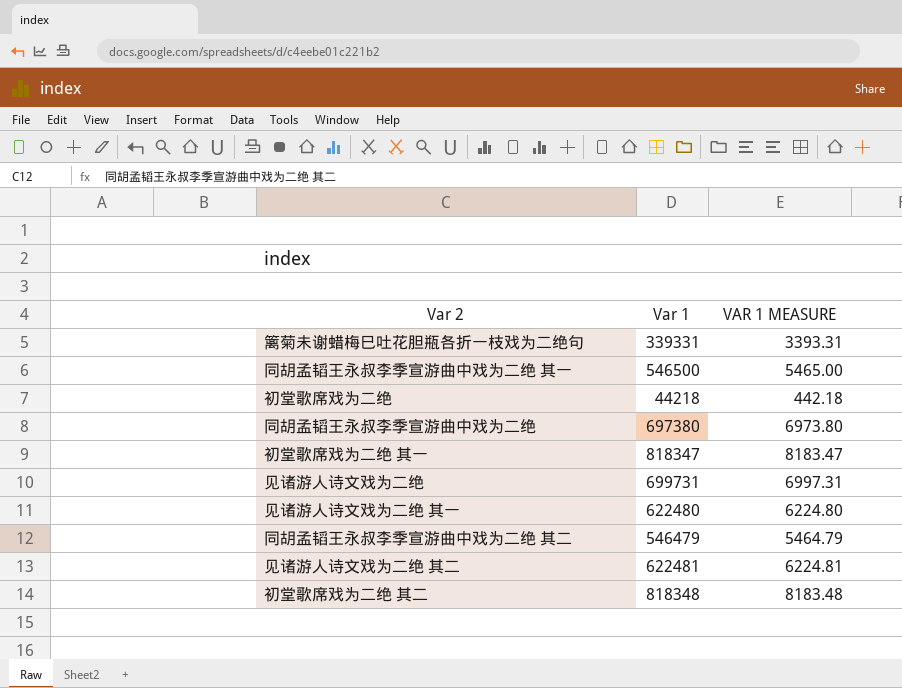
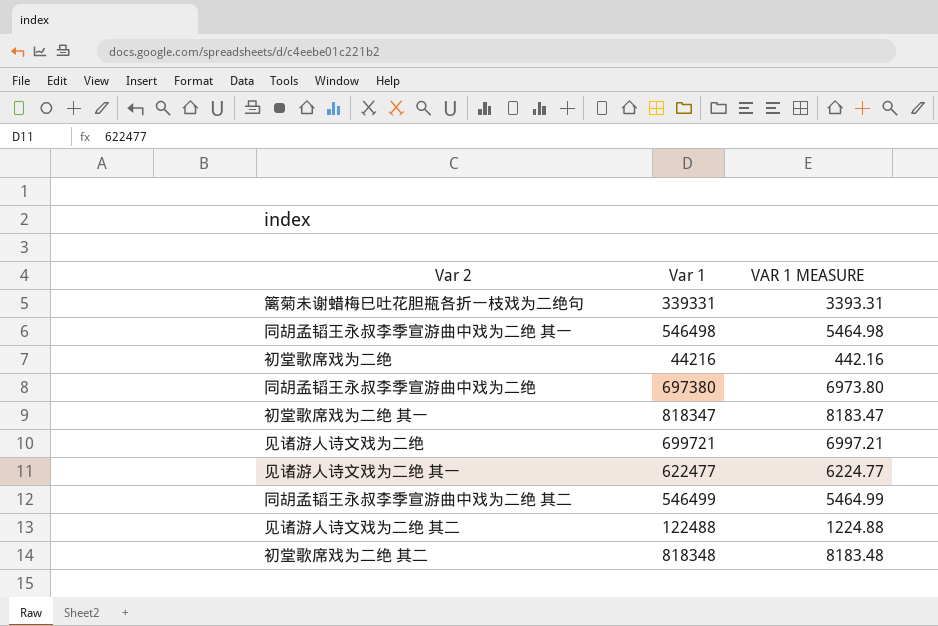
同胡孟韬王永叔李季宣游曲中戏为二绝 其一 | Var 1: 546500 -> 546498
同胡孟韬王永叔李季宣游曲中戏为二绝 其一 | VAR 1 MEASURE: 5465.00 -> 5464.98
初堂歌席戏为二绝 | Var 1: 44218 -> 44216
初堂歌席戏为二绝 | VAR 1 MEASURE: 442.18 -> 442.16
见诸游人诗文戏为二绝 | Var 1: 699731 -> 699721
见诸游人诗文戏为二绝 | VAR 1 MEASURE: 6997.31 -> 6997.21
见诸游人诗文戏为二绝 其一 | Var 1: 622480 -> 622477
见诸游人诗文戏为二绝 其一 | VAR 1 MEASURE: 6224.80 -> 6224.77
同胡孟韬王永叔李季宣游曲中戏为二绝 其二 | Var 1: 546479 -> 546499
同胡孟韬王永叔李季宣游曲中戏为二绝 其二 | VAR 1 MEASURE: 5464.79 -> 5464.99
见诸游人诗文戏为二绝 其二 | Var 1: 622481 -> 122488
见诸游人诗文戏为二绝 其二 | VAR 1 MEASURE: 6224.81 -> 1224.88

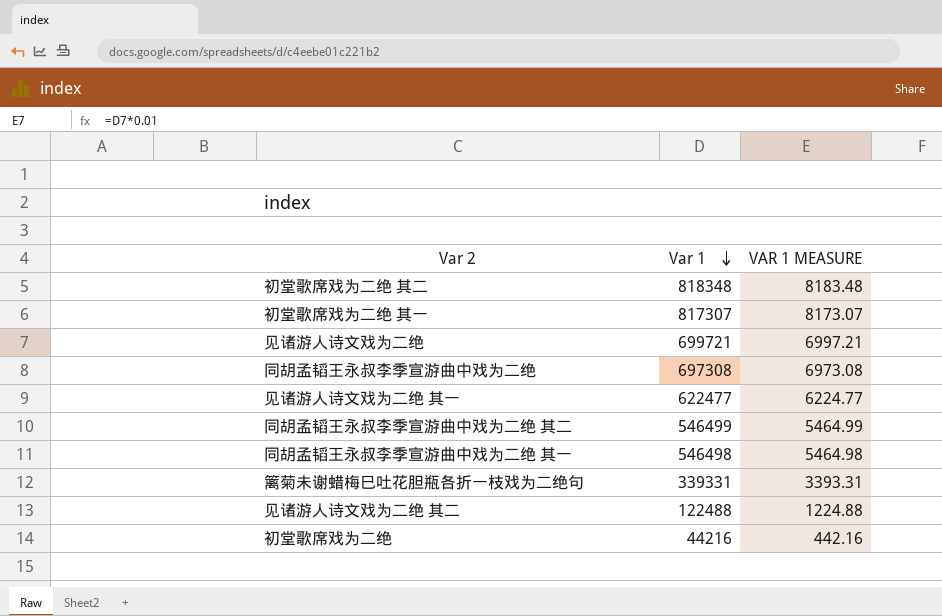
row order: none -> Var 1 descending
初堂歌席戏为二绝 其一 | Var 1: 818347 -> 817307
初堂歌席戏为二绝 其一 | VAR 1 MEASURE: 8183.47 -> 8173.07
同胡孟韬王永叔李季宣游曲中戏为二绝 | Var 1: 697380 -> 697308
同胡孟韬王永叔李季宣游曲中戏为二绝 | VAR 1 MEASURE: 6973.80 -> 6973.08

